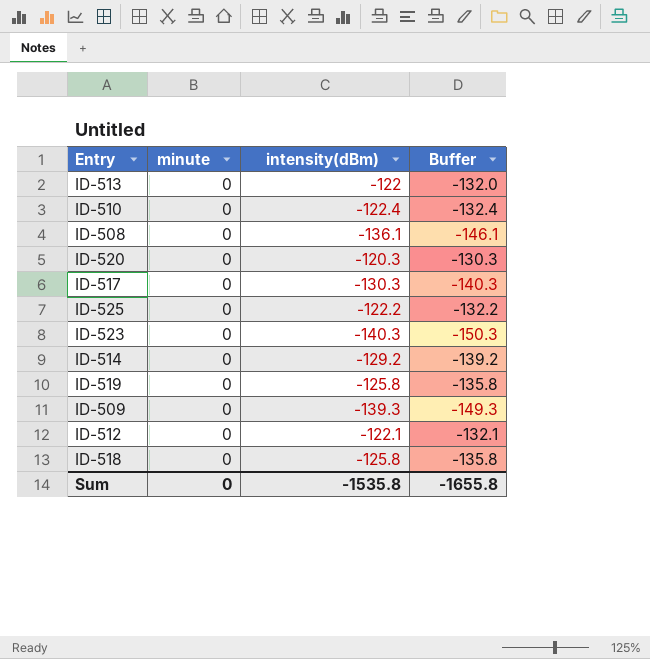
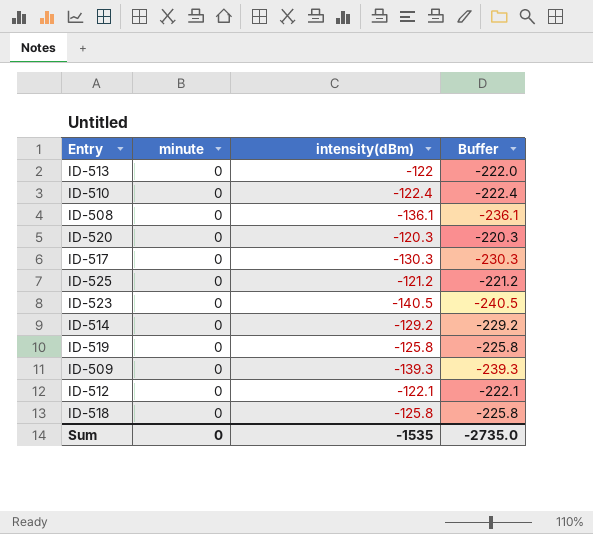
column Buffer | formula: [intensity(dBm)] - 10 -> [intensity(dBm)] - 100
ID-525 | intensity(dBm): -122.2 -> -121.2
ID-523 | intensity(dBm): -140.3 -> -140.5
Sum | intensity(dBm): -1535.8 -> -1535
Sum | Buffer: -1655.8 -> -2735.0

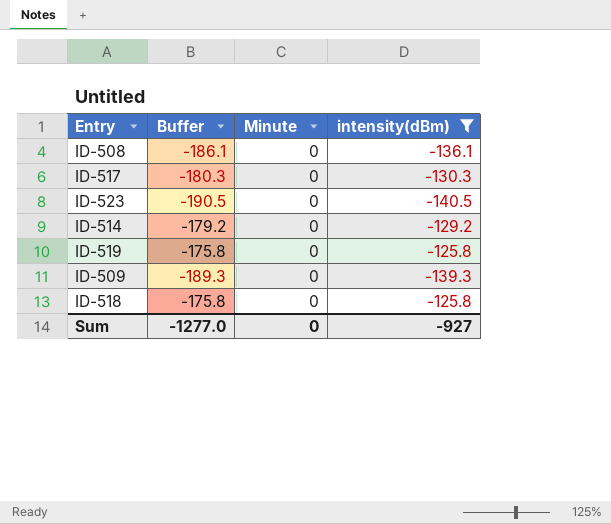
filter: none -> intensity(dBm) <= -125.8
column Buffer | formula: [intensity(dBm)] - 100 -> [intensity(dBm)] - 50
column Buffer | position: 4 -> 2
column name: minute -> Minute
Sum | Buffer: -2735.0 -> -1277.0
Sum | intensity(dBm): -1535 -> -927

